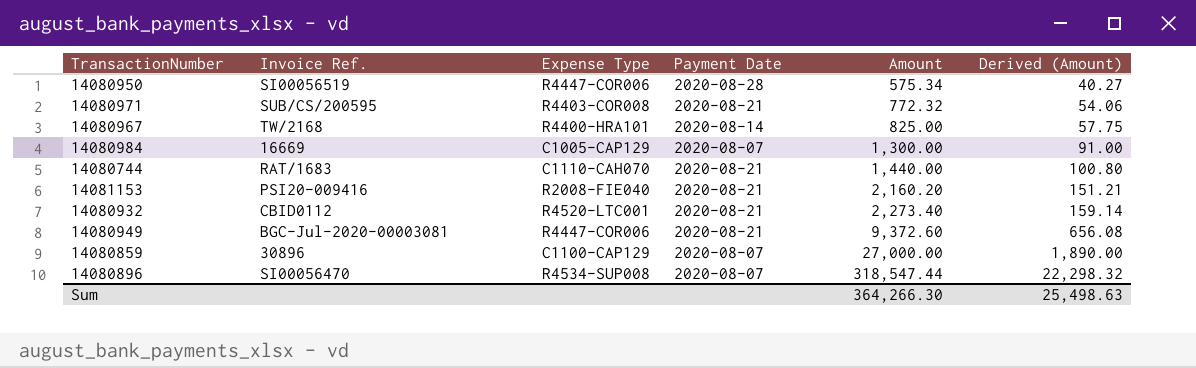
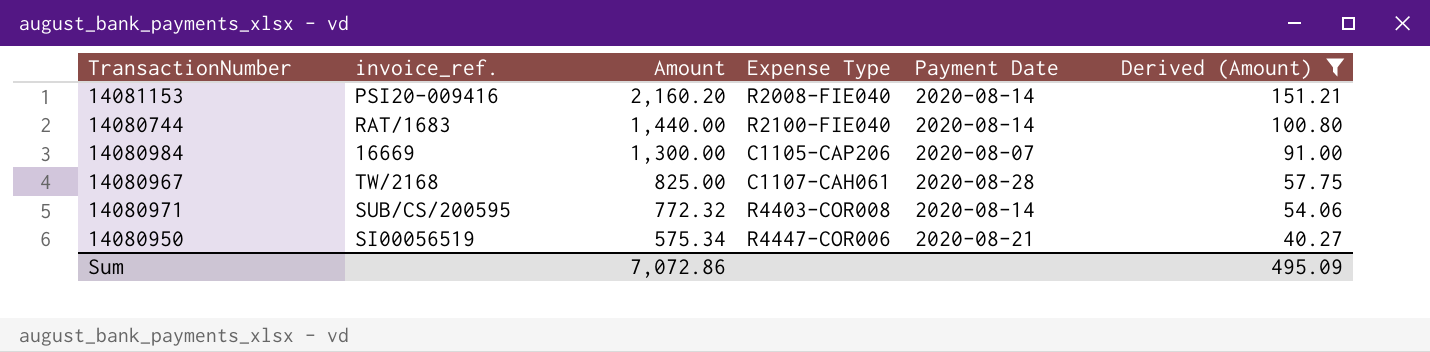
filter: none -> Derived (Amount) <= 151.21
row order: Amount ascending -> Amount descending
column name: Invoice Ref. -> invoice_ref.
column Amount | position: 5 -> 3
14081153 | Payment Date: 2020-08-21 -> 2020-08-14
14080744 | Expense Type: C1110-CAH070 -> R2100-FIE040
14080744 | Payment Date: 2020-08-21 -> 2020-08-14
14080984 | Expense Type: C1005-CAP129 -> C1105-CAP206
14080967 | Expense Type: R4400-HRA101 -> C1107-CAH061
14080967 | Payment Date: 2020-08-14 -> 2020-08-28
14080971 | Payment Date: 2020-08-21 -> 2020-08-14
14080950 | Payment Date: 2020-08-28 -> 2020-08-21
Sum | Amount: 364,266.30 -> 7,072.86
Sum | Derived (Amount): 25,498.63 -> 495.09

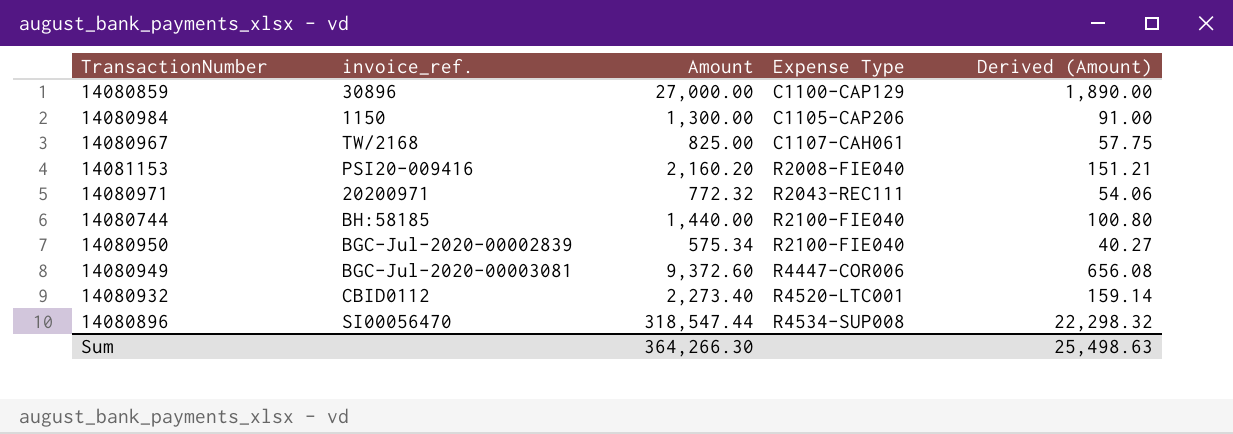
filter: Derived (Amount) <= 151.21 -> none
row order: Amount descending -> Expense Type ascending
column Payment Date | position: 5 -> none
14080984 | invoice_ref.: 16669 -> 1150
14080971 | invoice_ref.: SUB/CS/200595 -> 20200971
14080971 | Expense Type: R4403-COR008 -> R2043-REC111
14080744 | invoice_ref.: RAT/1683 -> BH:58185
14080950 | invoice_ref.: SI00056519 -> BGC-Jul-2020-00002839
14080950 | Expense Type: R4447-COR006 -> R2100-FIE040
Sum | Amount: 7,072.86 -> 364,266.30
Sum | Derived (Amount): 495.09 -> 25,498.63

